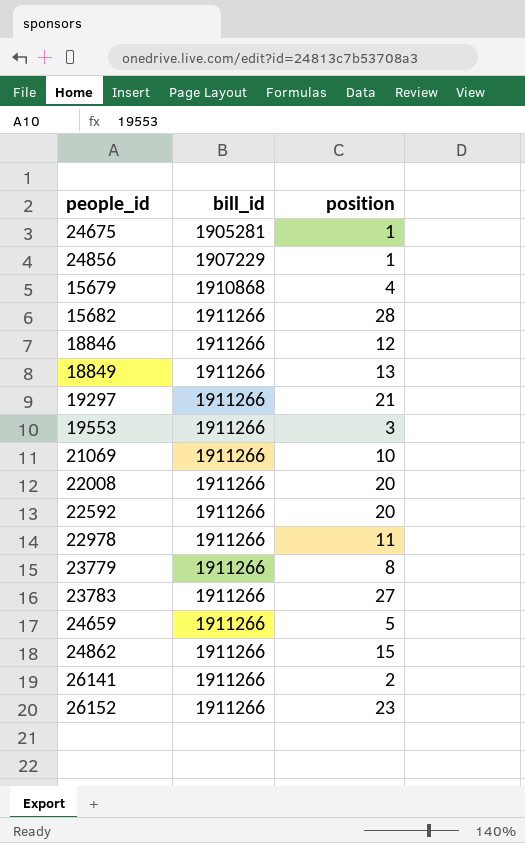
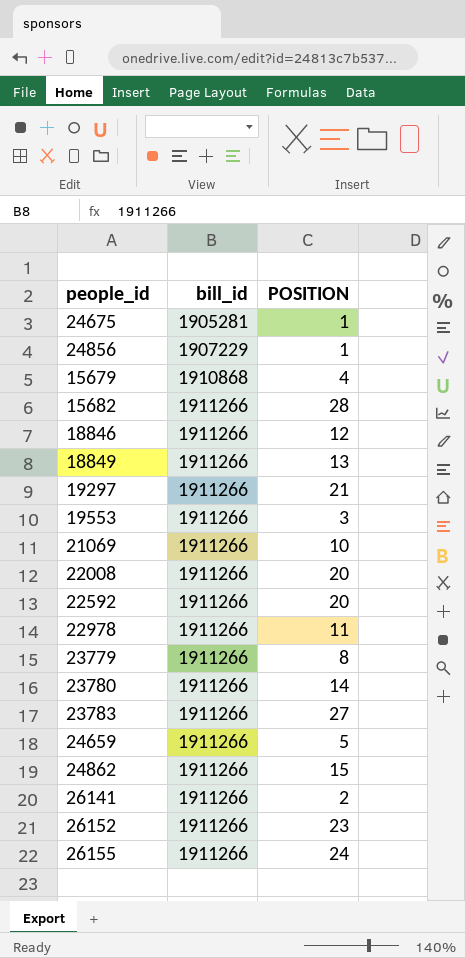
column name: position -> POSITION
row 23780: none -> 1911266 | 14
row 26155: none -> 1911266 | 24

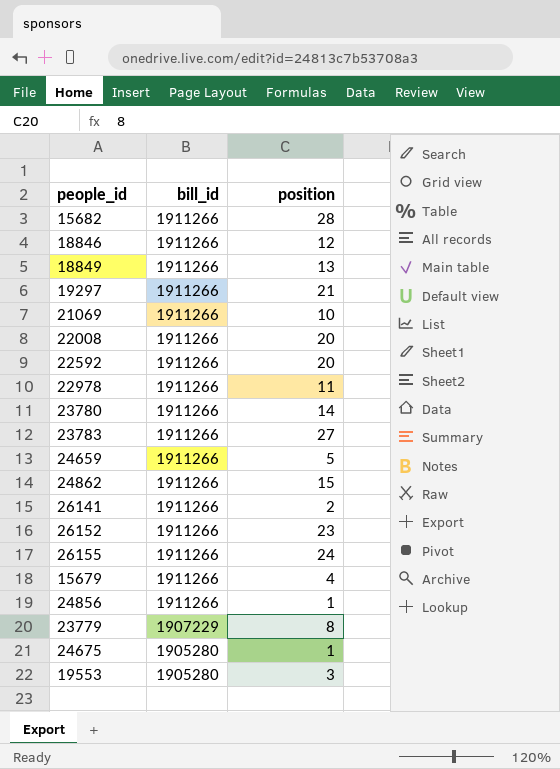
row order: bill_id ascending -> bill_id descending
column name: POSITION -> position
15679 | bill_id: 1910868 -> 1911266
24856 | bill_id: 1907229 -> 1911266
23779 | bill_id: 1911266 -> 1907229
24675 | bill_id: 1905281 -> 1905280
19553 | bill_id: 1911266 -> 1905280

